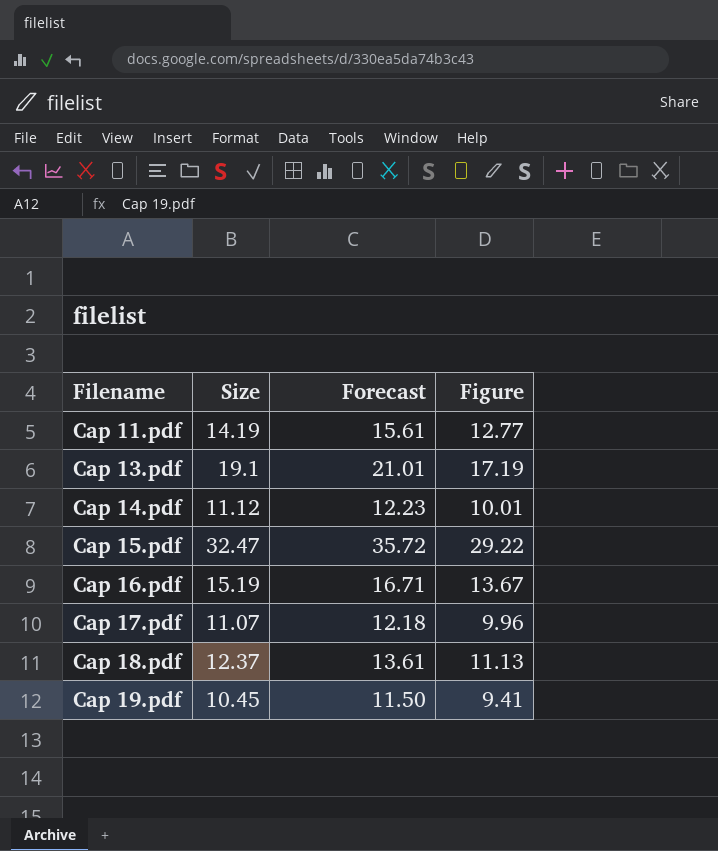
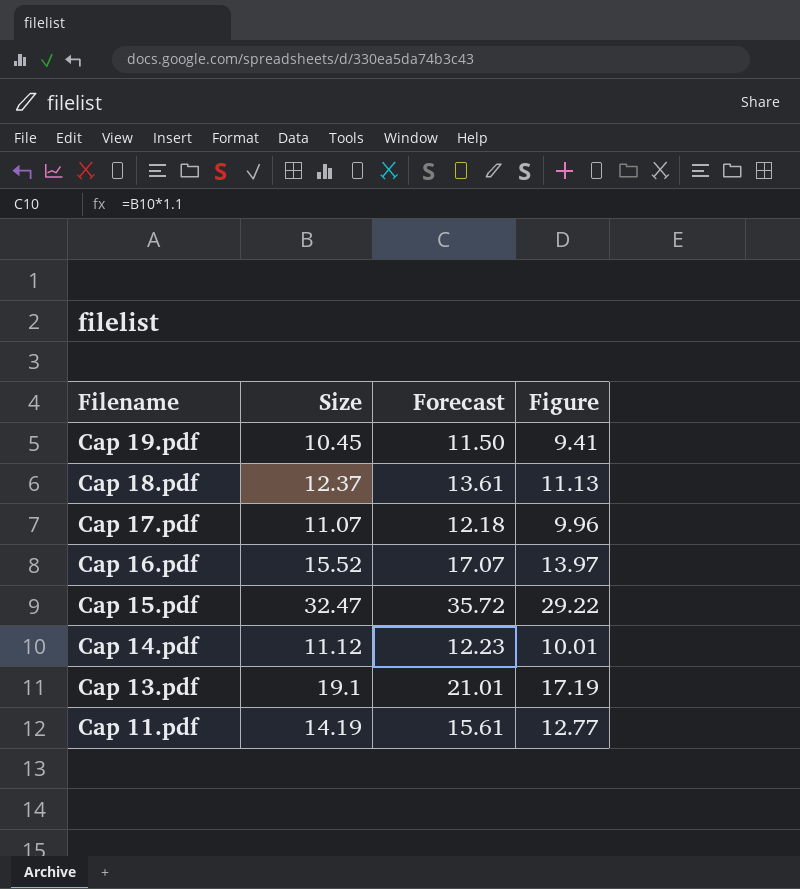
row order: Filename ascending -> Filename descending
Cap 16.pdf | Size: 15.19 -> 15.52
Cap 16.pdf | Forecast: 16.71 -> 17.07
Cap 16.pdf | Figure: 13.67 -> 13.97

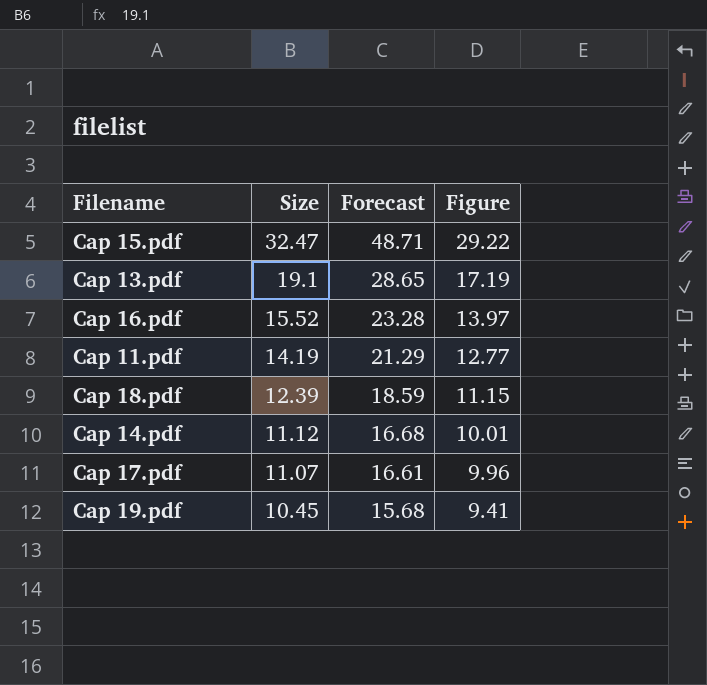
row order: Filename descending -> Size descending
column Forecast | formula: [Size] * 1.1 -> [Size] * 1.5
Cap 18.pdf | Size: 12.37 -> 12.39
Cap 18.pdf | Figure: 11.13 -> 11.15

